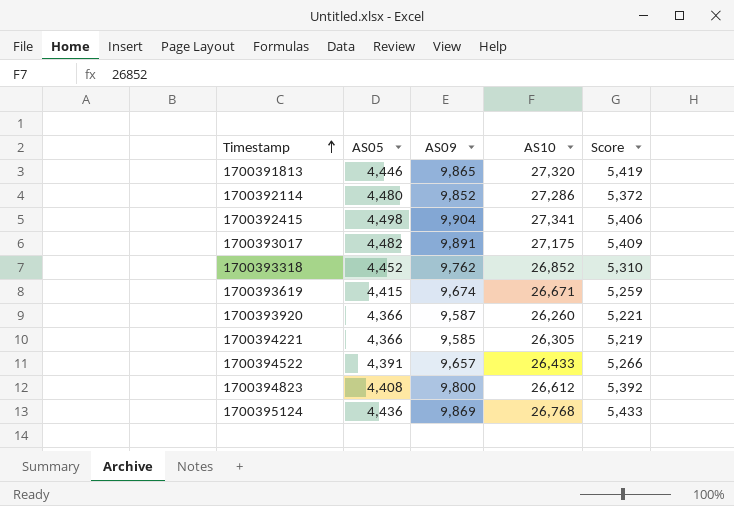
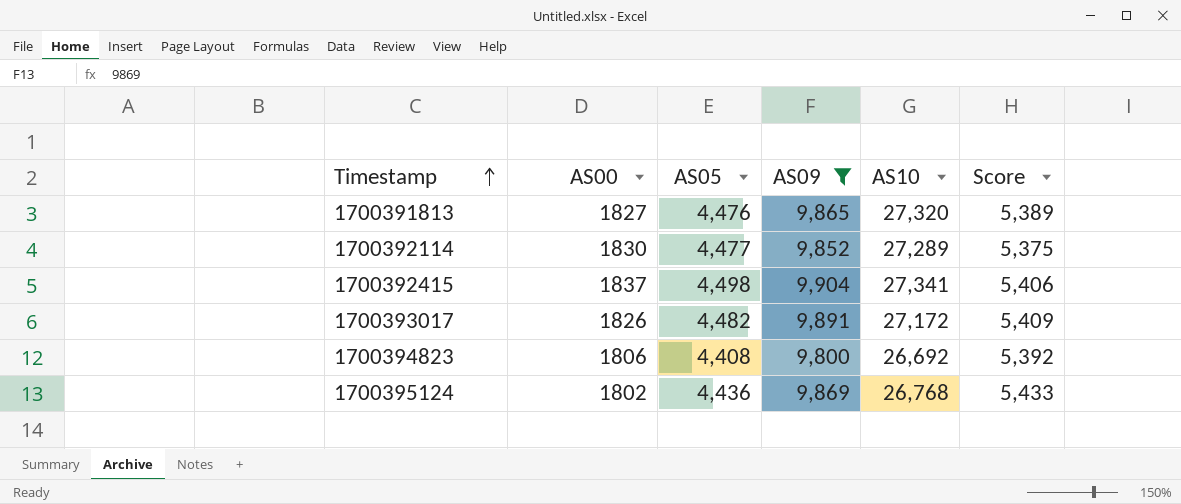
filter: none -> AS09 >= 9,800
column AS00 | position: none -> 2
1700391813 | AS05: 4,446 -> 4,476
1700391813 | Score: 5,419 -> 5,389
1700392114 | AS05: 4,480 -> 4,477
1700392114 | AS10: 27,286 -> 27,289
1700392114 | Score: 5,372 -> 5,375
1700393017 | AS10: 27,175 -> 27,172
1700394823 | AS10: 26,612 -> 26,692

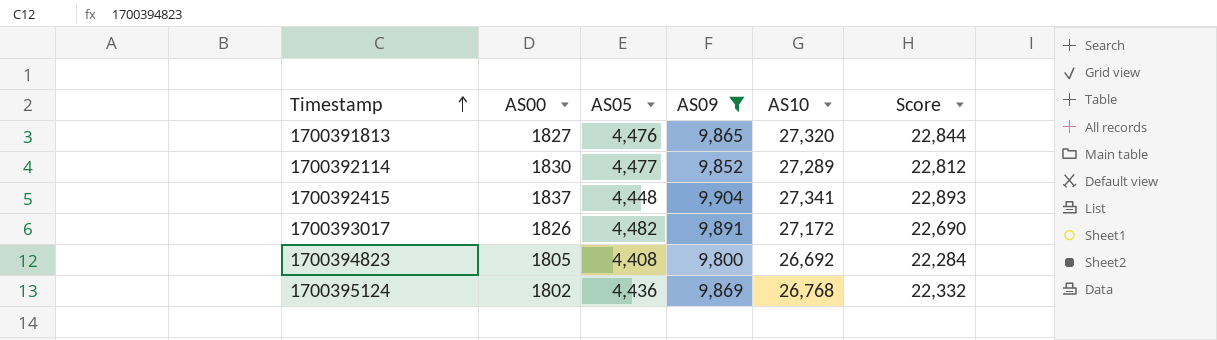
column Score | formula: [AS09] - [AS05] -> [AS10] - [AS05]
1700392415 | AS05: 4,498 -> 4,448
1700394823 | AS00: 1806 -> 1805

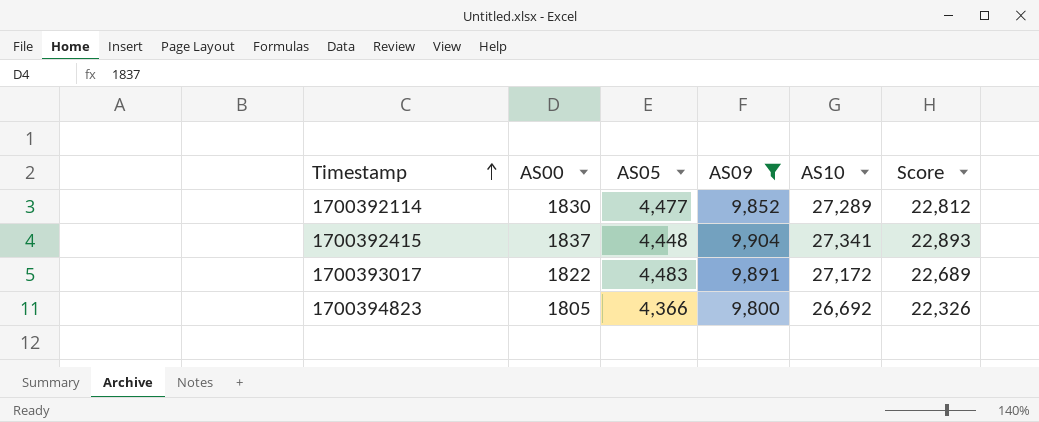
row 1700391813: 1827 | 4,476 | 9,865 | 27,320 | 22,844 -> none
row 1700395124: 1802 | 4,436 | 9,869 | 26,768 | 22,332 -> none
1700393017 | AS00: 1826 -> 1822
1700393017 | AS05: 4,482 -> 4,483
1700393017 | Score: 22,690 -> 22,689
1700394823 | AS05: 4,408 -> 4,366
1700394823 | Score: 22,284 -> 22,326

